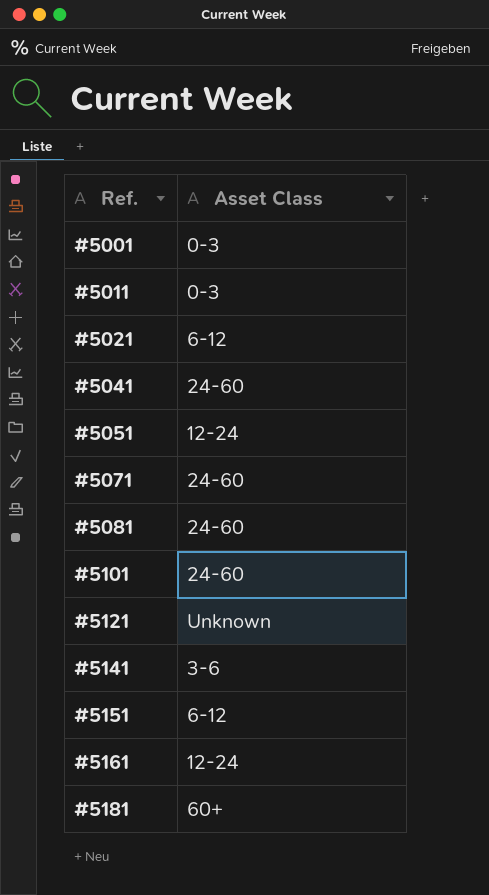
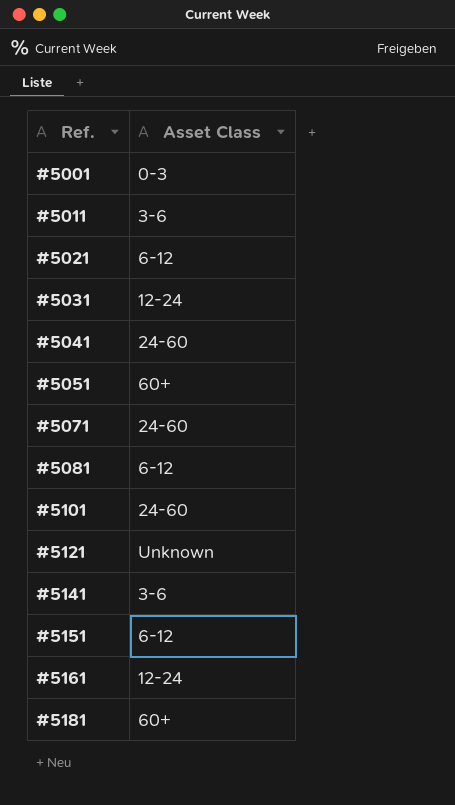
#5011 | Asset Class: 0-3 -> 3-6
row #5031: none -> 12-24
#5051 | Asset Class: 12-24 -> 60+
#5081 | Asset Class: 24-60 -> 6-12

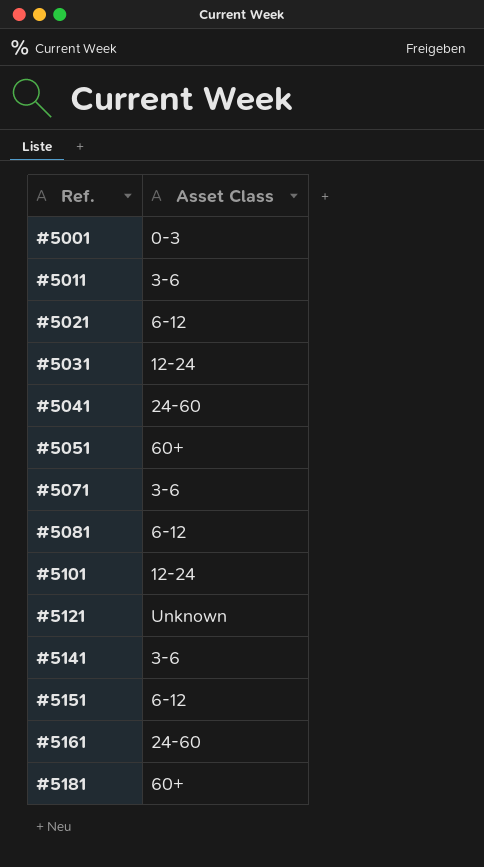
#5071 | Asset Class: 24-60 -> 3-6
#5101 | Asset Class: 24-60 -> 12-24
#5161 | Asset Class: 12-24 -> 24-60

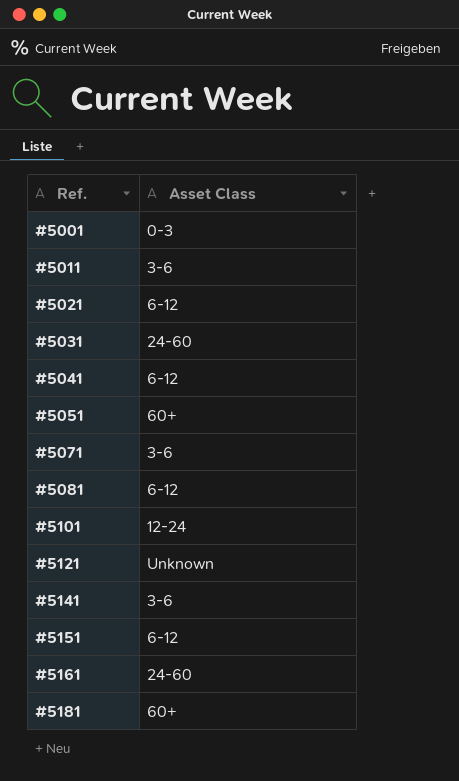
#5031 | Asset Class: 12-24 -> 24-60
#5041 | Asset Class: 24-60 -> 6-12

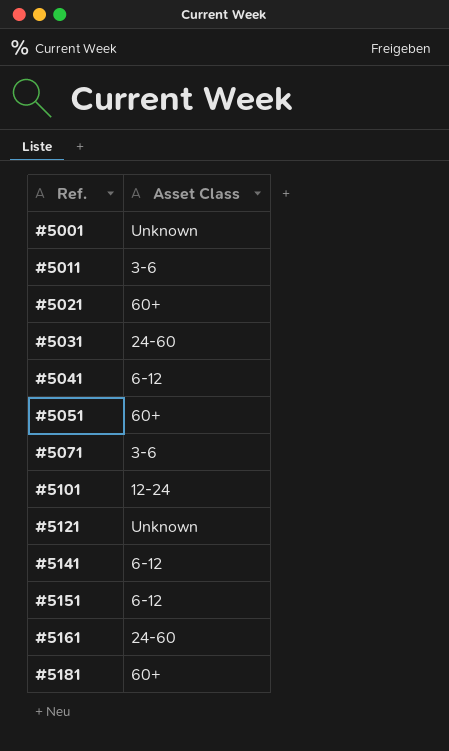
row #5081: 6-12 -> none
#5001 | Asset Class: 0-3 -> Unknown
#5021 | Asset Class: 6-12 -> 60+
#5141 | Asset Class: 3-6 -> 6-12

